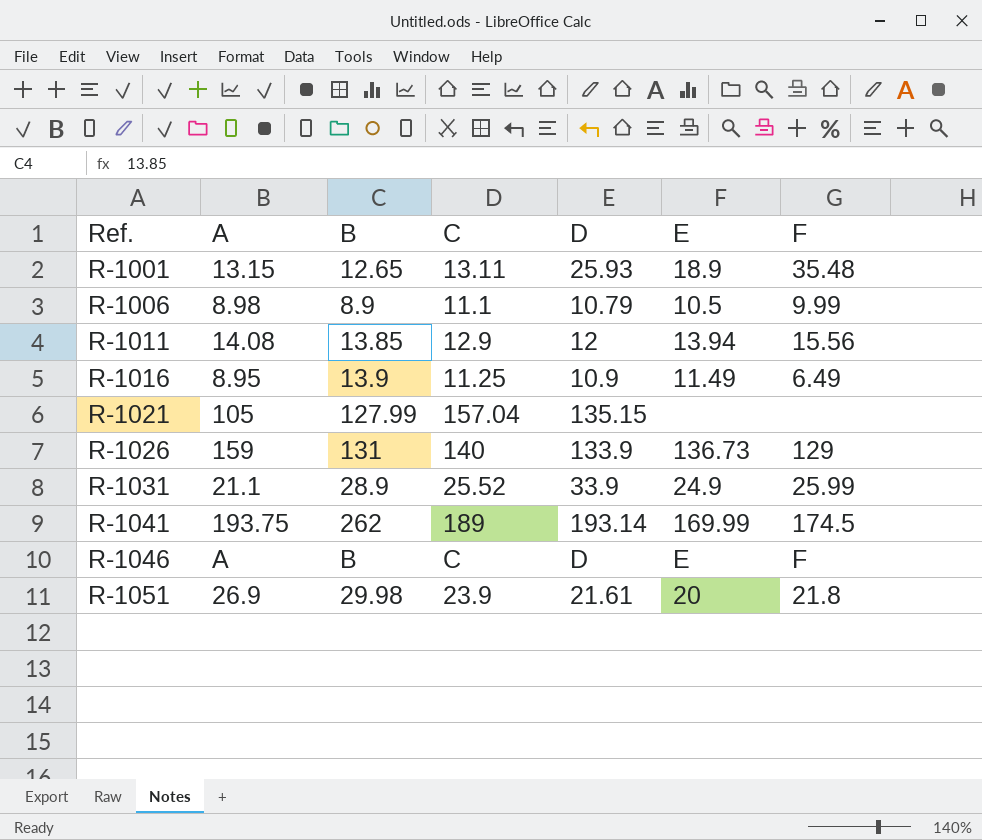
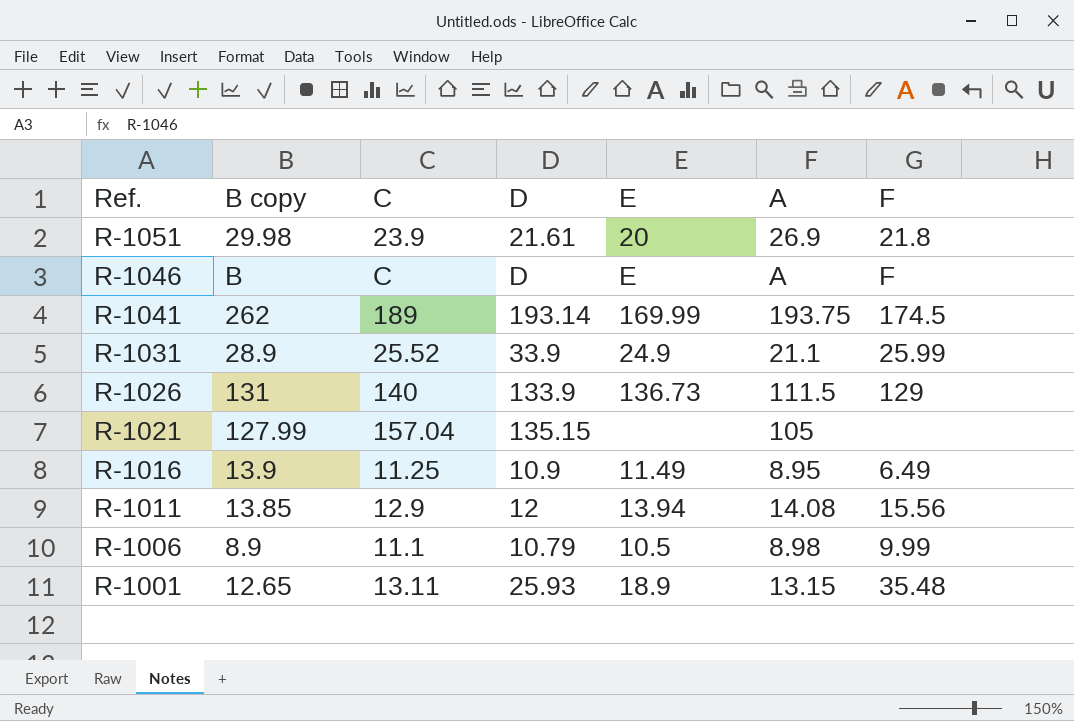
row order: Ref. ascending -> Ref. descending
column name: B -> B copy
column A | position: 2 -> 6
R-1026 | A: 159 -> 111.5

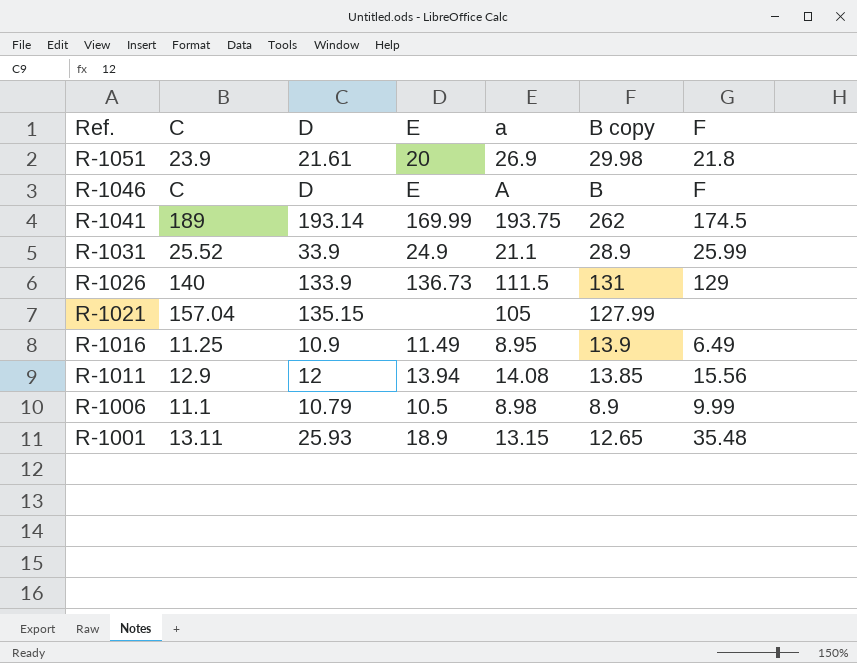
column name: A -> a
column B copy | position: 2 -> 6

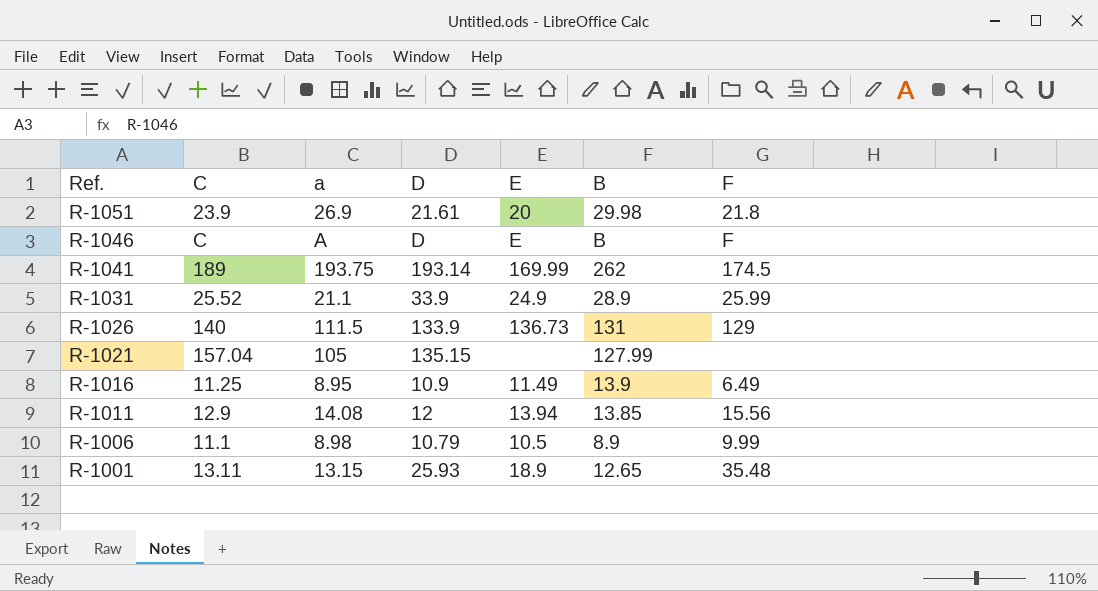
column a | position: 5 -> 3
column name: B copy -> B

